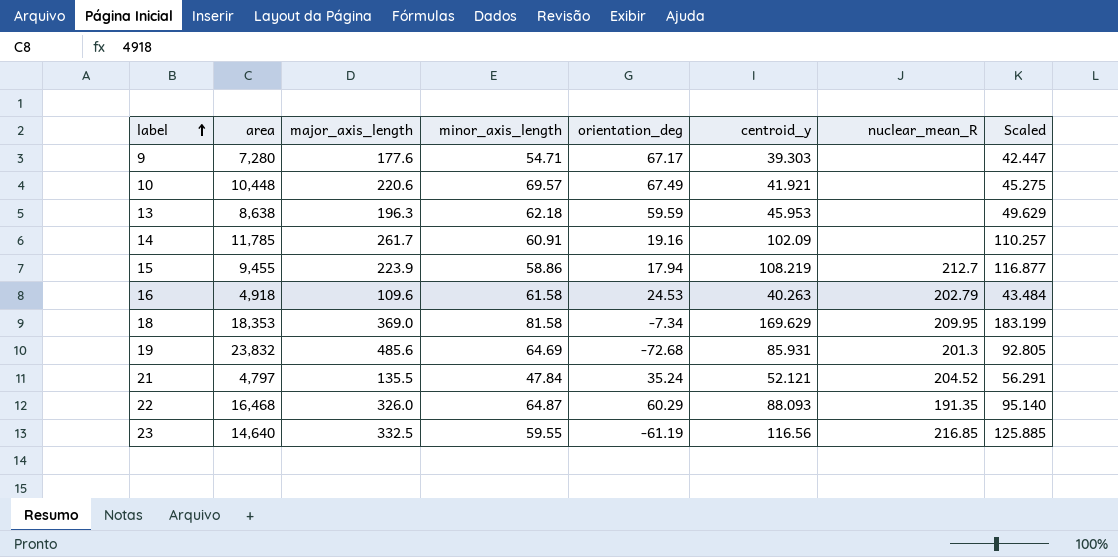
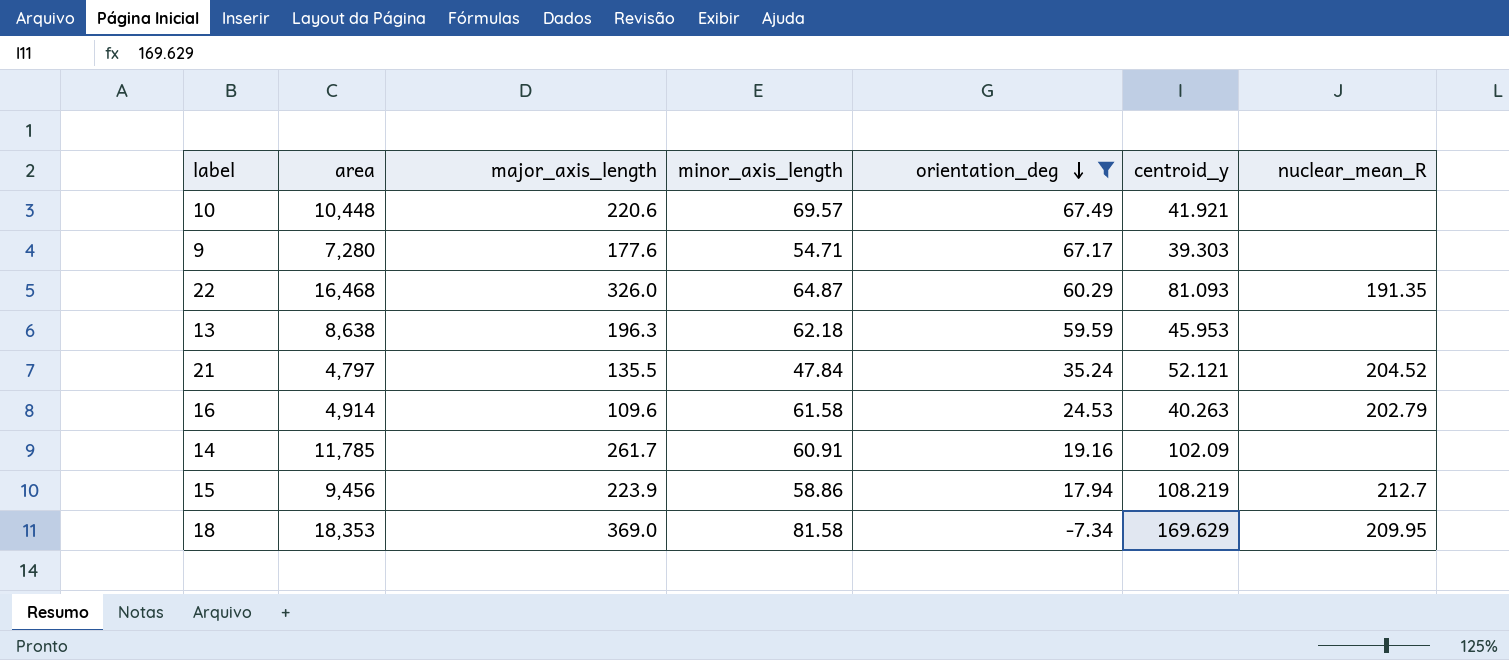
filter: none -> orientation_deg >= -7.34
row order: label ascending -> orientation_deg descending
column Scaled | formula: [centroid_y] * 1.08 -> none
22 | centroid_y: 88.093 -> 81.093
16 | area: 4,918 -> 4,914
15 | area: 9,455 -> 9,456

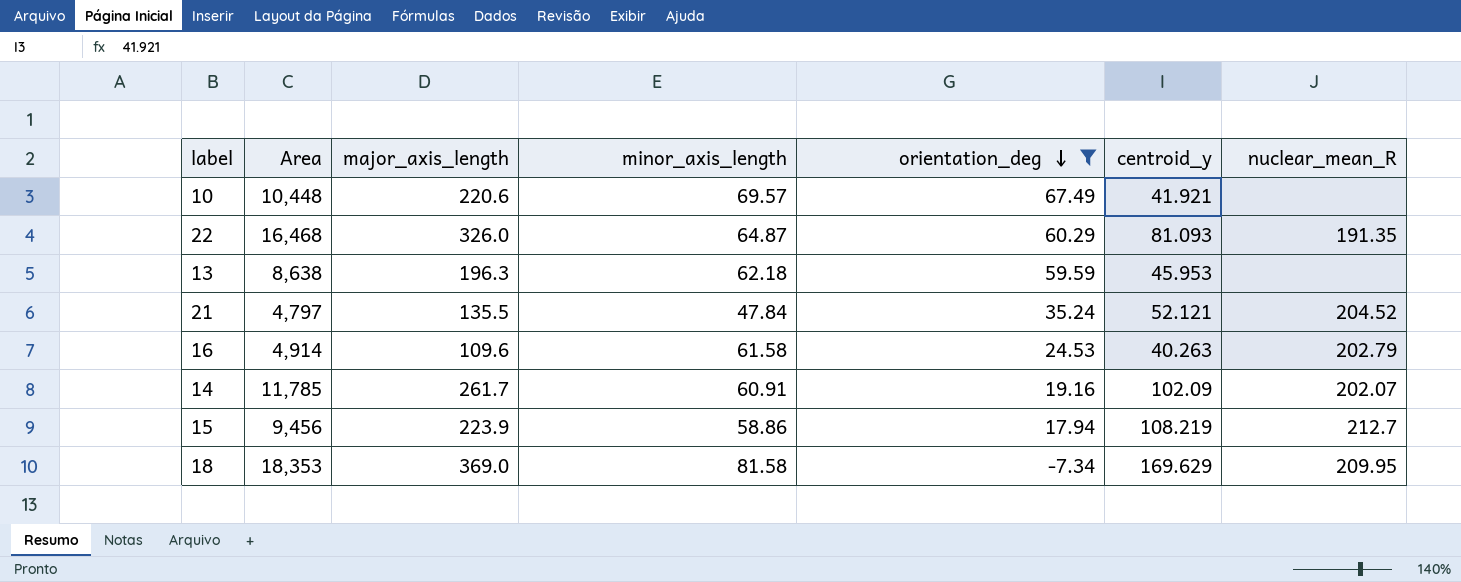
column name: area -> Area
row 9: 7,280 | 177.6 | 54.71 | 67.17 | 39.303 | none -> none
14 | nuclear_mean_R: none -> 202.07

